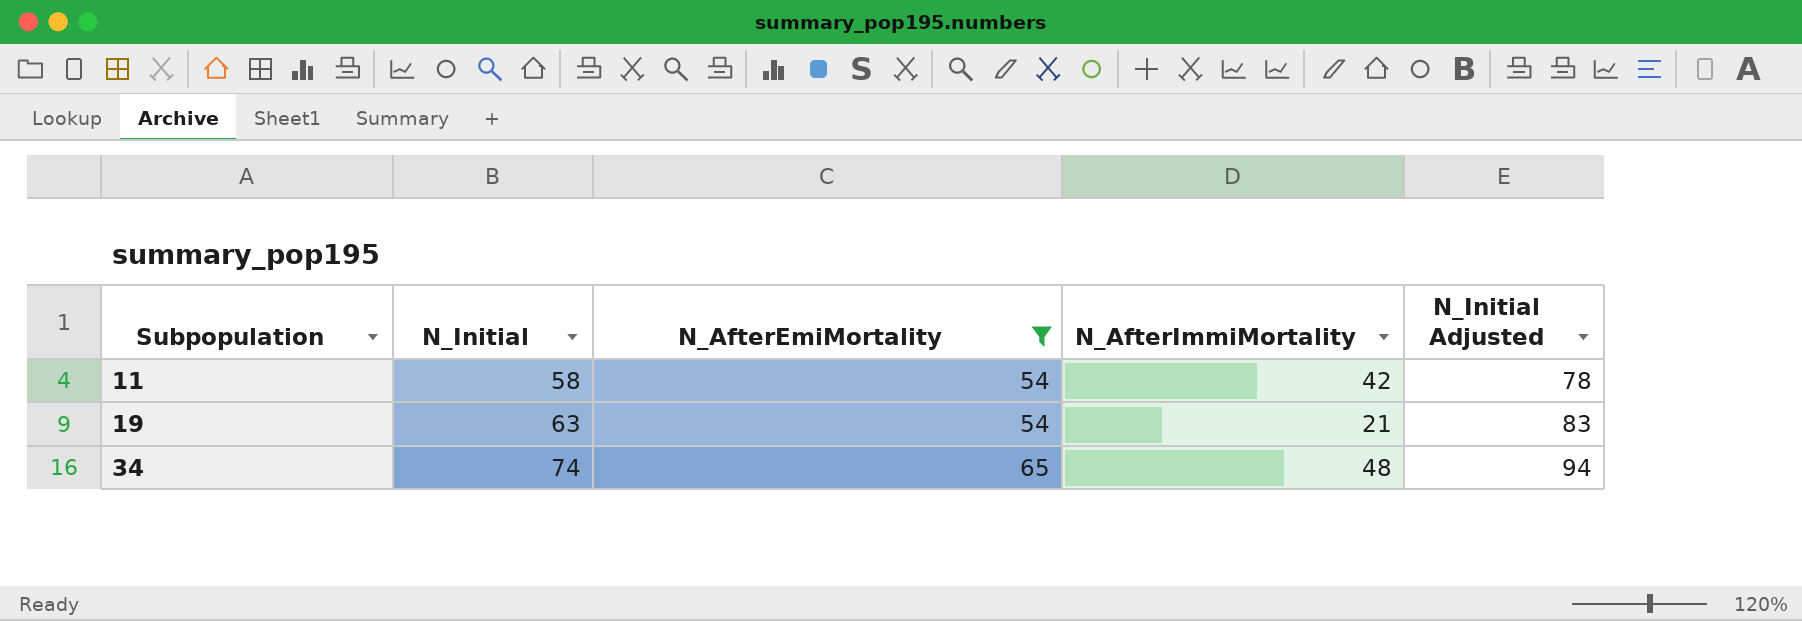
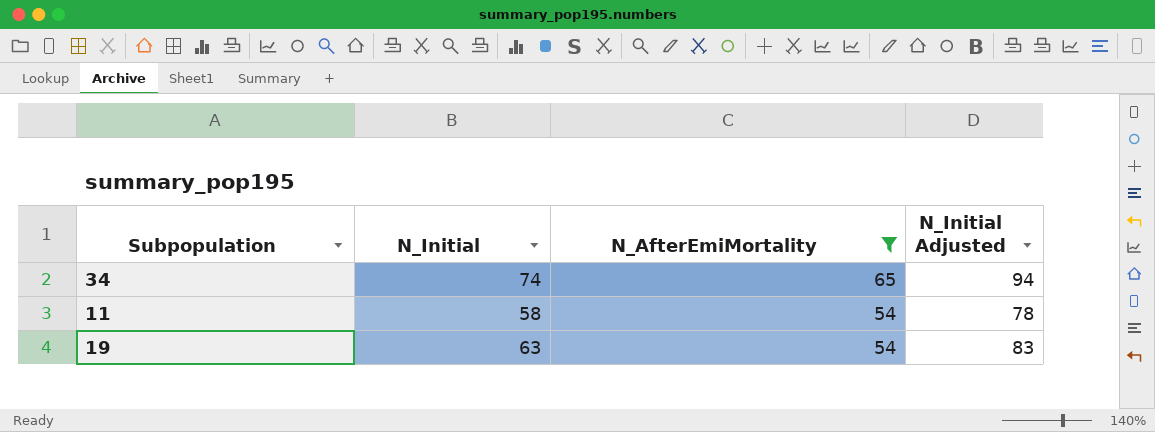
row order: Subpopulation ascending -> N_AfterEmiMortality descending
column N_AfterImmiMortality | position: 4 -> none

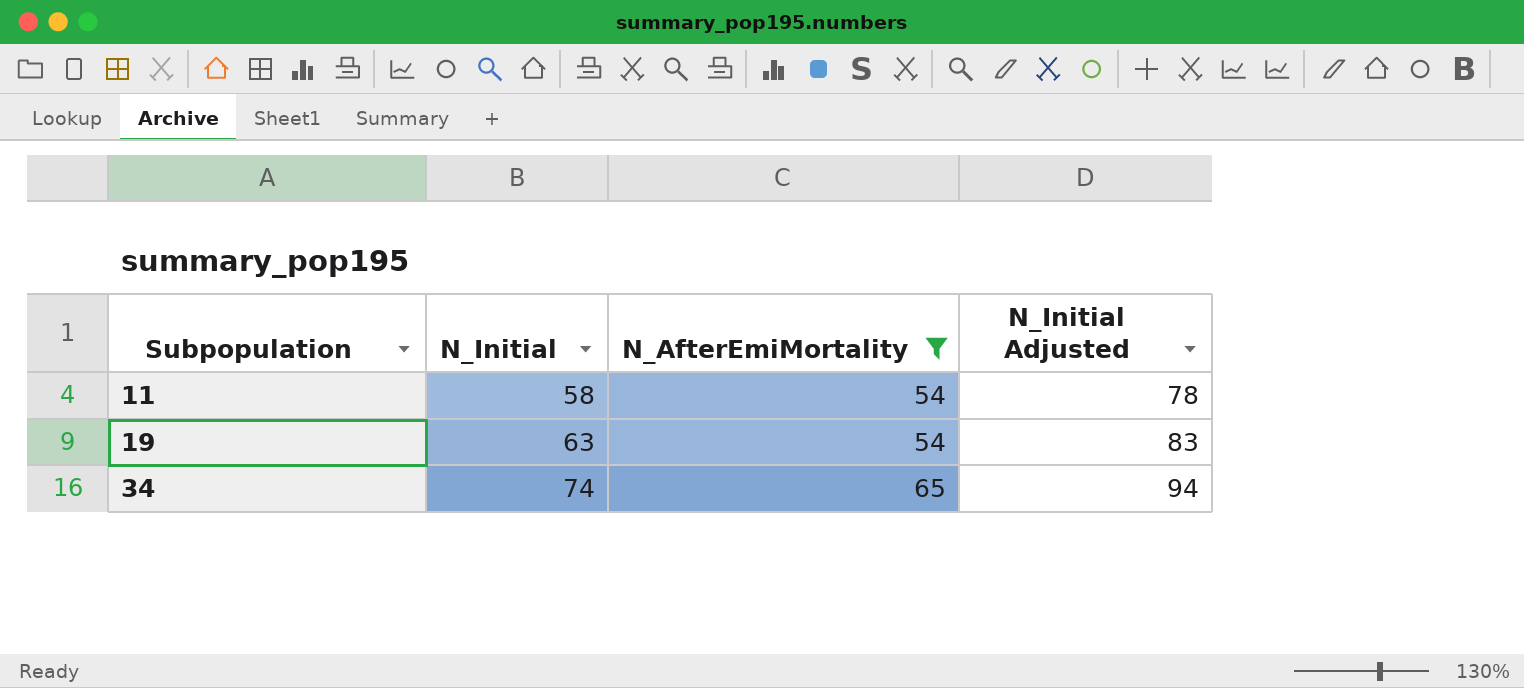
row order: N_AfterEmiMortality descending -> Subpopulation ascending

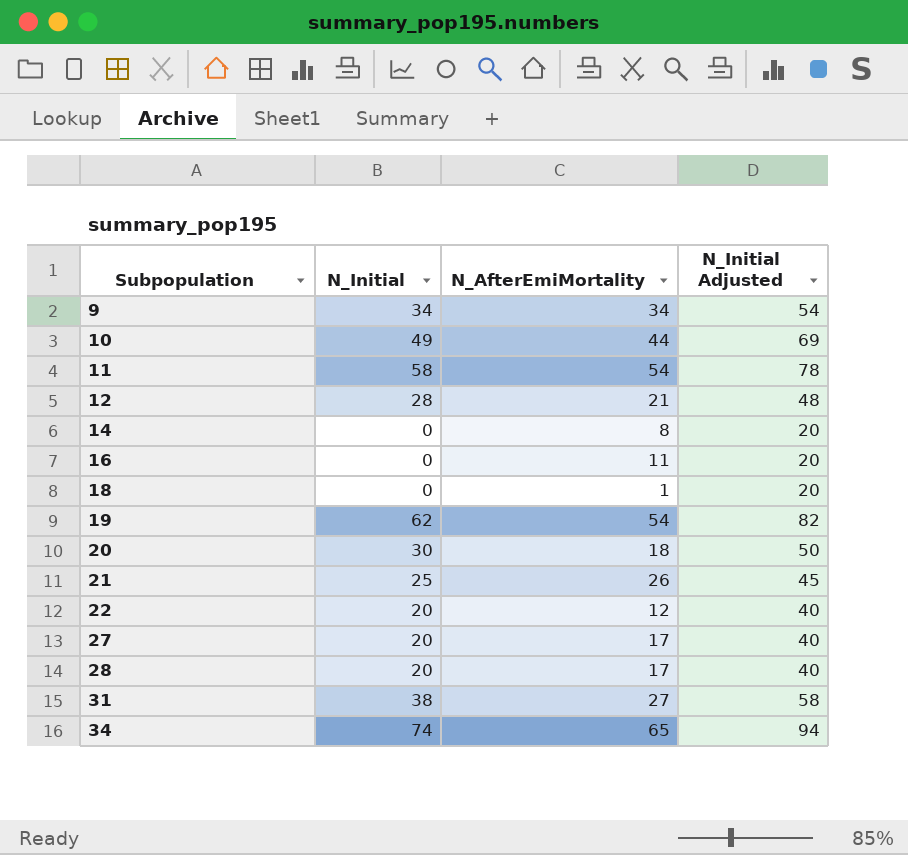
filter: N_AfterEmiMortality >= 54 -> none
19 | N_Initial: 63 -> 62
19 | N_Initial Adjusted: 83 -> 82

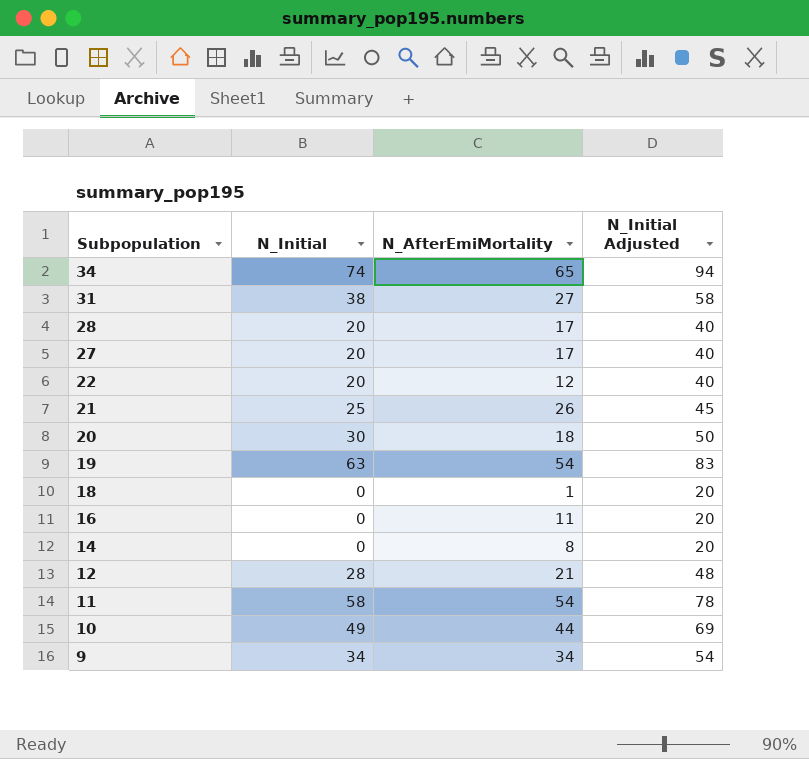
row order: Subpopulation ascending -> Subpopulation descending
19 | N_Initial: 62 -> 63
19 | N_Initial Adjusted: 82 -> 83

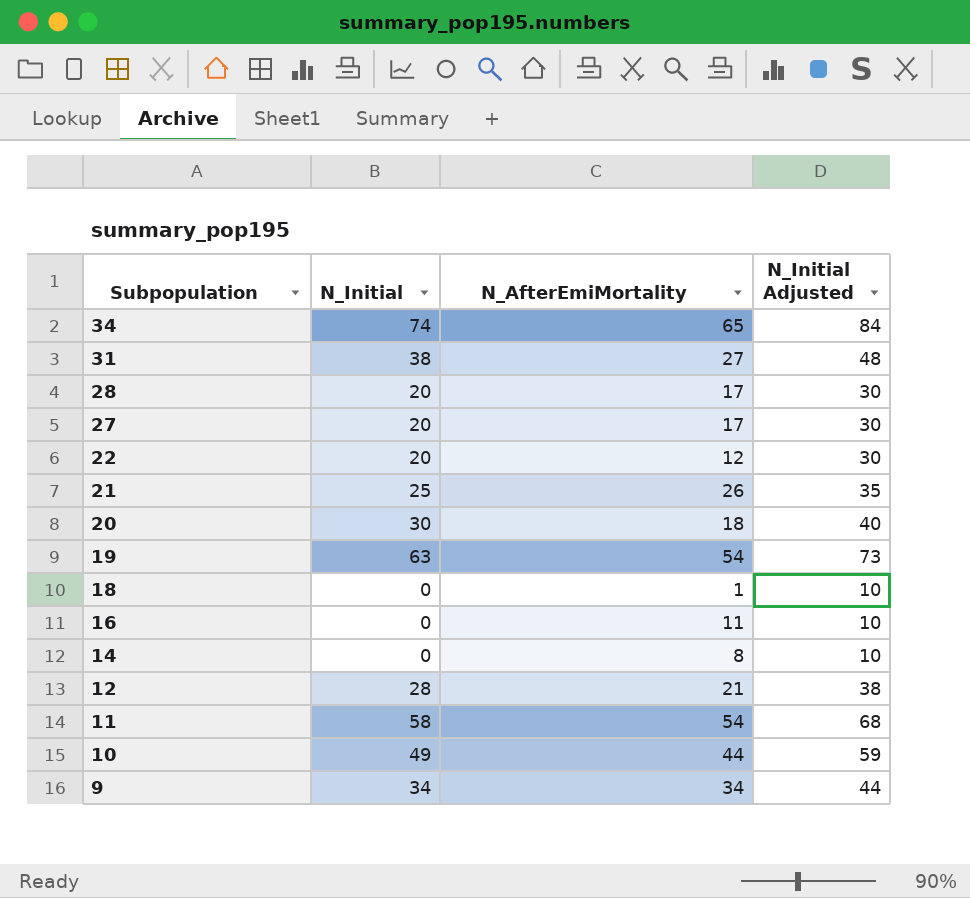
column N_Initial Adjusted | formula: [N_Initial] + 20 -> [N_Initial] + 10

